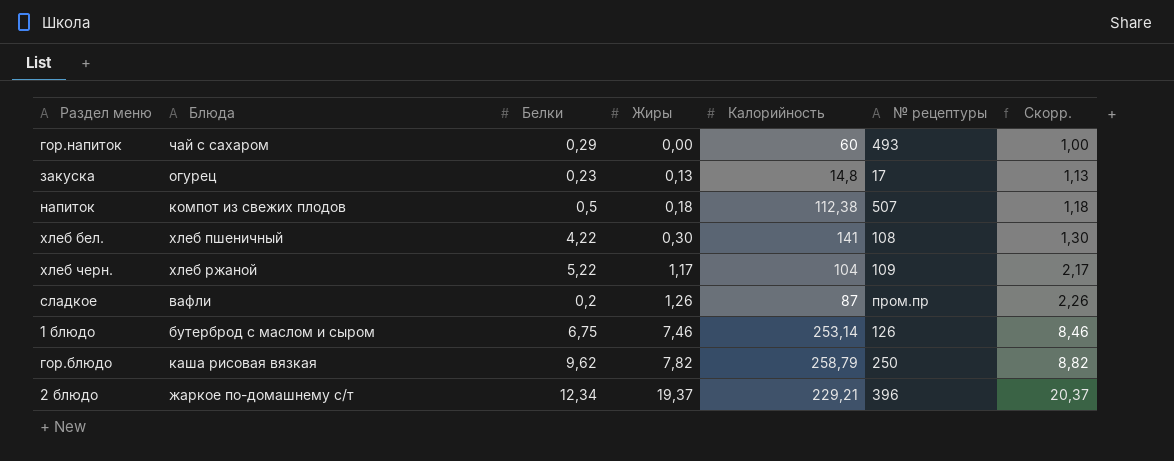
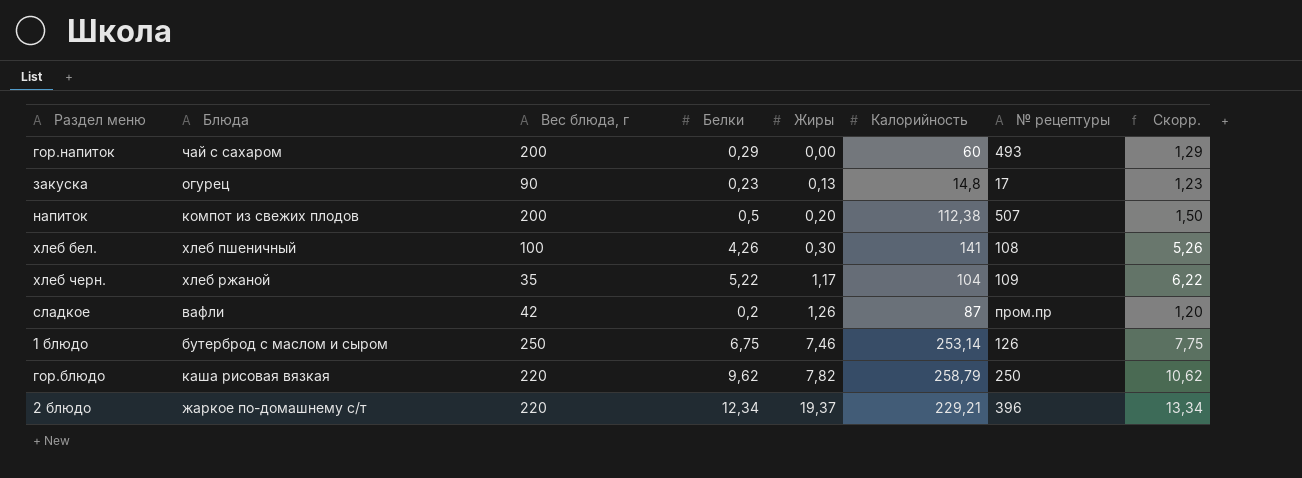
column Вес блюда, г | position: none -> 3
column Скорр. | formula: [Жиры] + 1 -> [Белки] + 1
напиток | Жиры: 0,18 -> 0,20
хлеб бел. | Белки: 4,22 -> 4,26

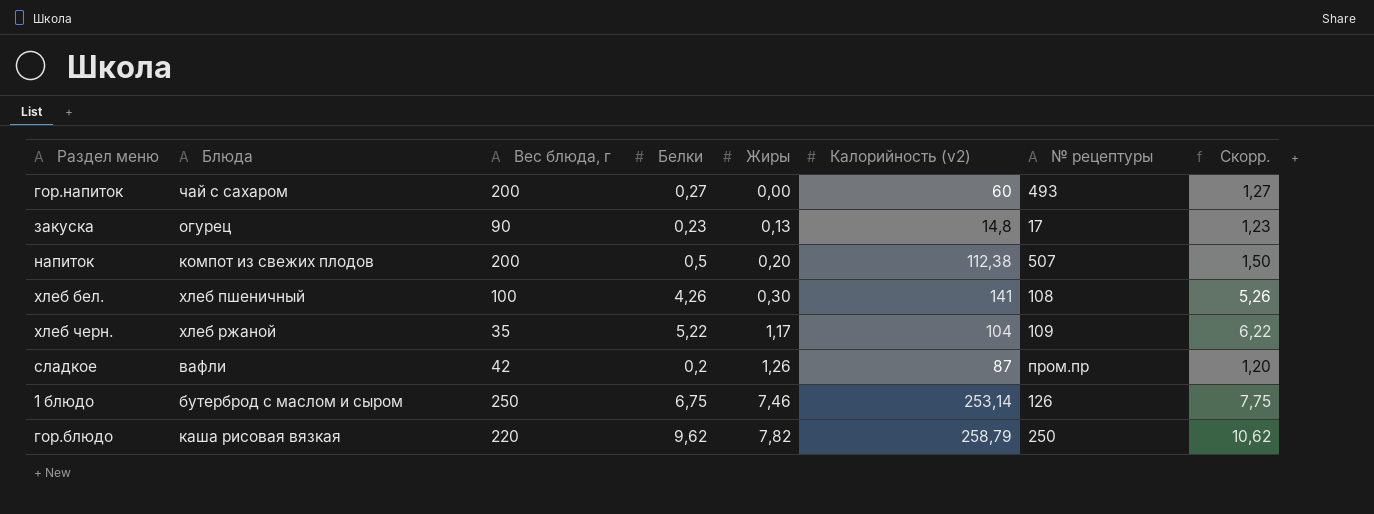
column name: Калорийность -> Калорийность (v2)
row 2 блюдо: жаркое по-домашнему с/т | 220 | 12,34 | 19,37 | 229,21 | 396 | 13,34 -> none
гор.напиток | Белки: 0,29 -> 0,27
гор.напиток | Скорр.: 1,29 -> 1,27

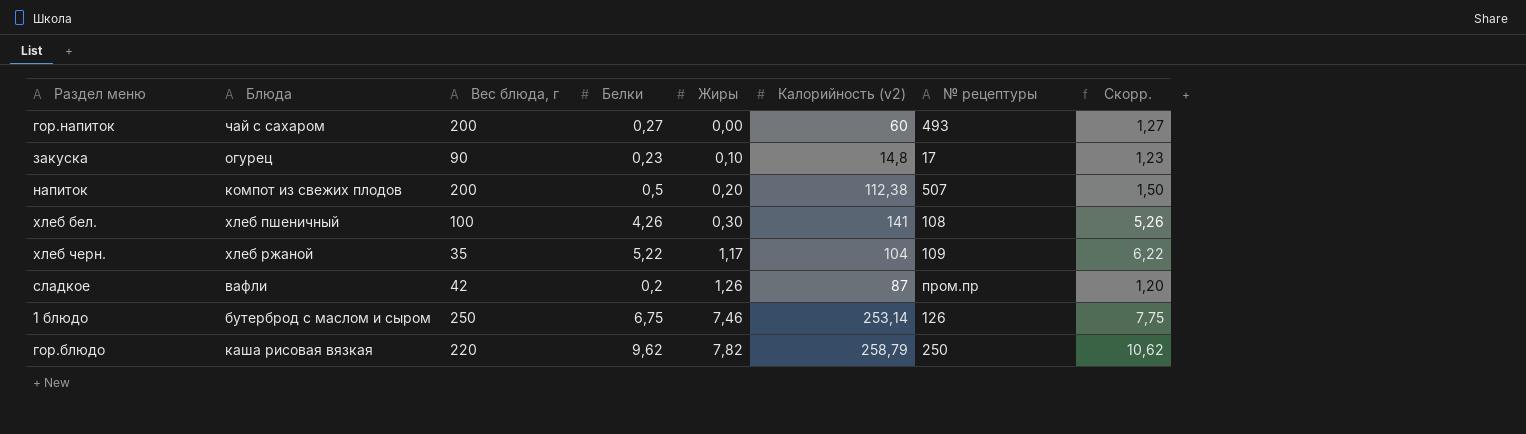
закуска | Жиры: 0,13 -> 0,10

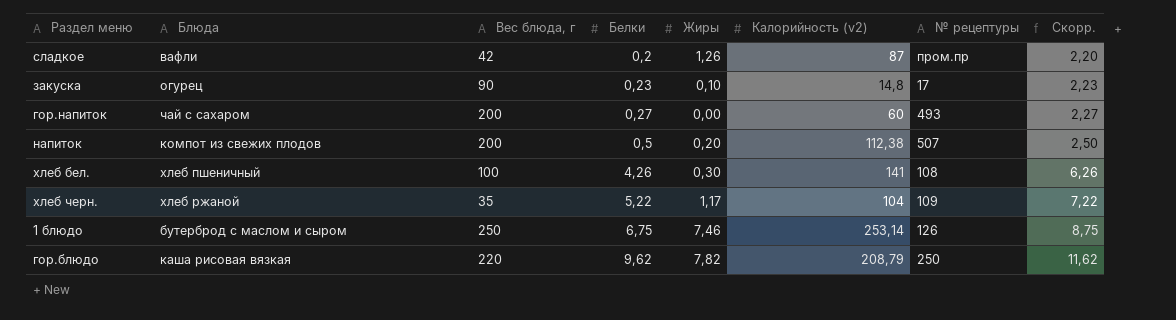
row order: Жиры ascending -> Белки ascending
column Скорр. | formula: [Белки] + 1 -> [Белки] + 2
гор.блюдо | Калорийность (v2): 258,79 -> 208,79

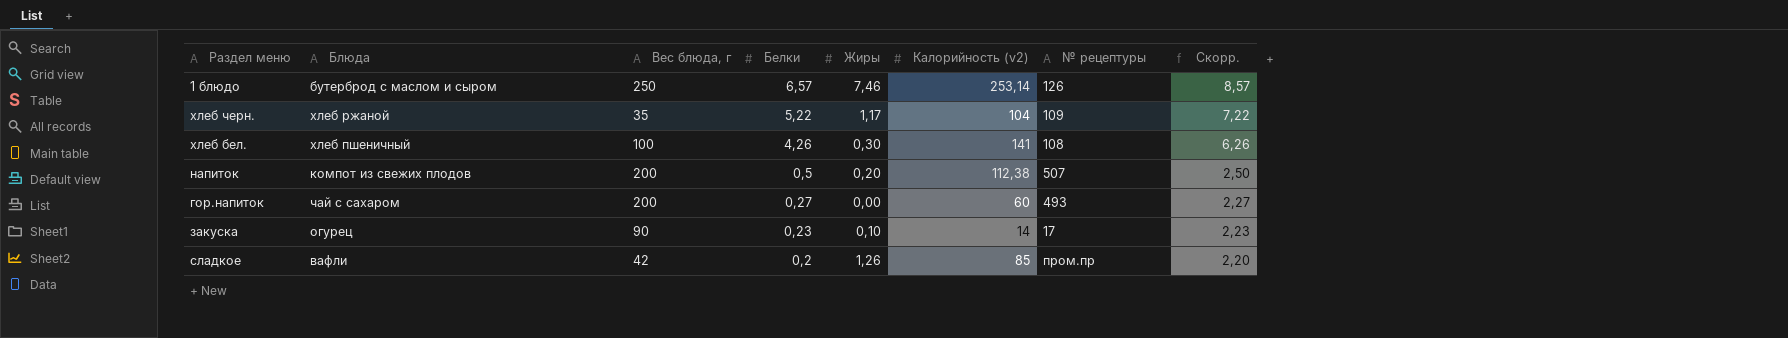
row order: Белки ascending -> Белки descending
row гор.блюдо: каша рисовая вязкая | 220 | 9,62 | 7,82 | 208,79 | 250 | 11,62 -> none
1 блюдо | Белки: 6,75 -> 6,57
1 блюдо | Скорр.: 8,75 -> 8,57
закуска | Калорийность (v2): 14,8 -> 14
сладкое | Калорийность (v2): 87 -> 85

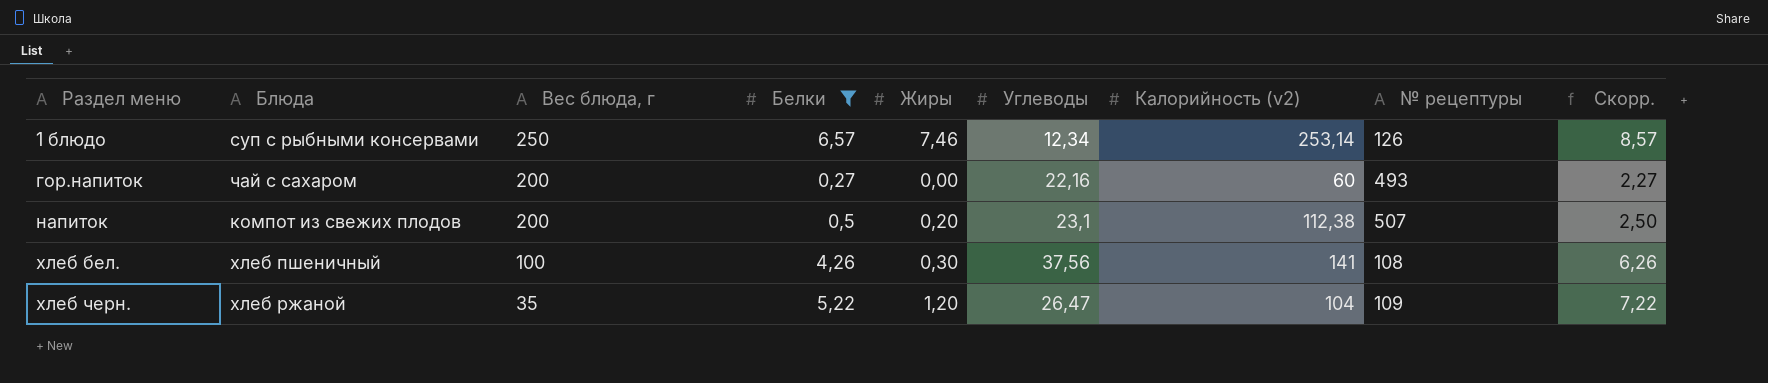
filter: none -> Белки >= 0,27
row order: Белки descending -> Раздел меню ascending
column Углеводы | position: none -> 6
1 блюдо | Блюда: бутерброд с маслом и сыром -> суп с рыбными консервами
хлеб черн. | Жиры: 1,17 -> 1,20

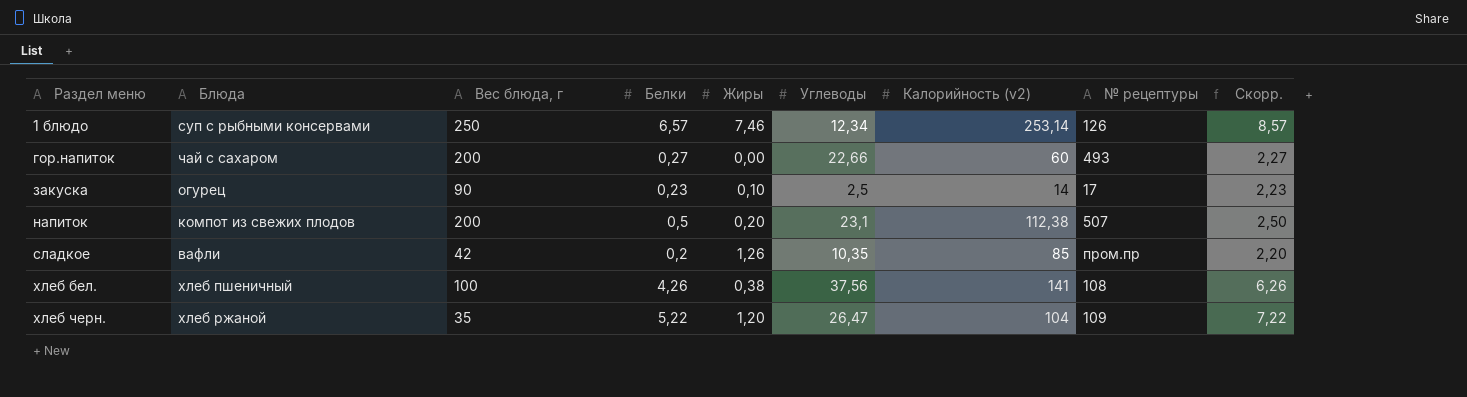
filter: Белки >= 0,27 -> none
гор.напиток | Углеводы: 22,16 -> 22,66
хлеб бел. | Жиры: 0,30 -> 0,38

